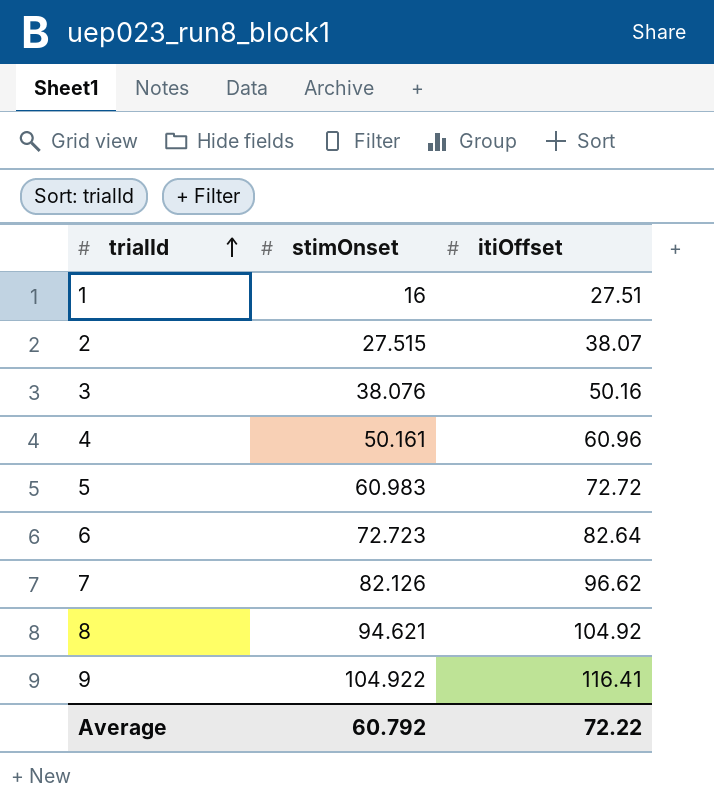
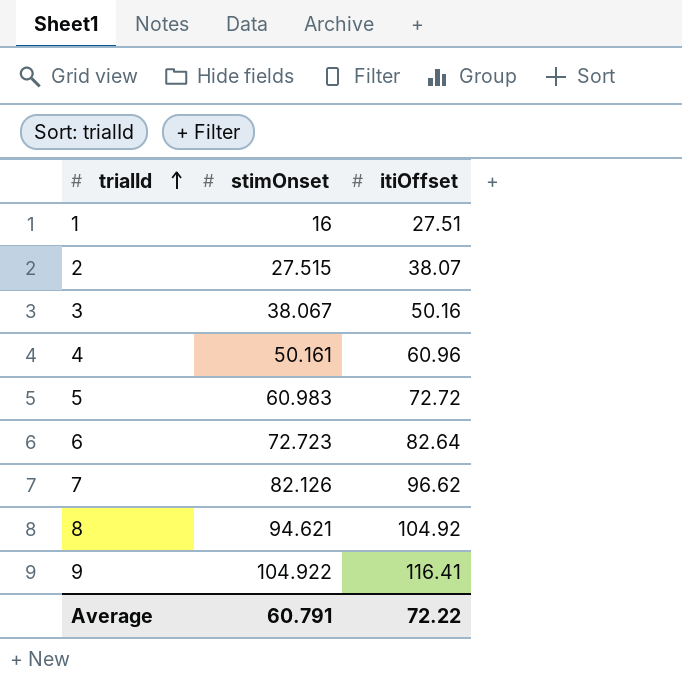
3 | stimOnset: 38.076 -> 38.067
Average | stimOnset: 60.792 -> 60.791

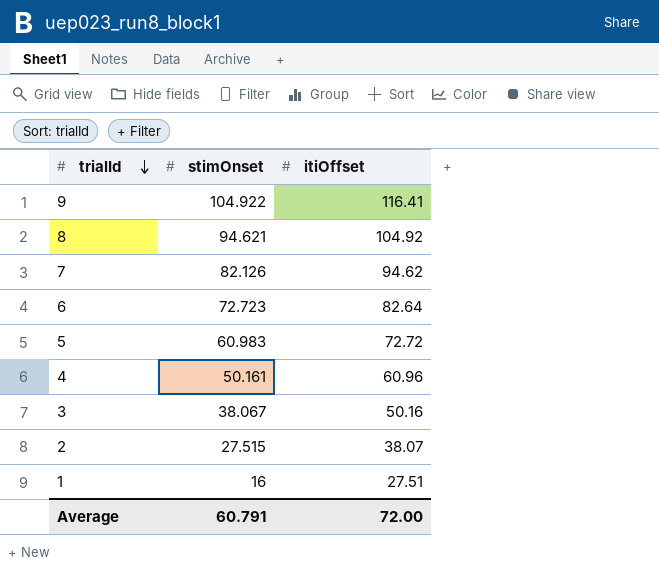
row order: trialId ascending -> trialId descending
7 | itiOffset: 96.62 -> 94.62
Average | itiOffset: 72.22 -> 72.00

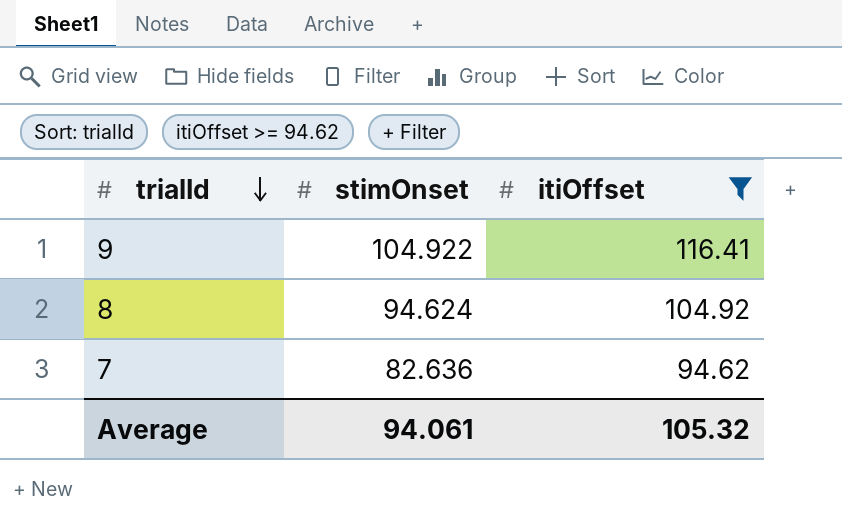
filter: none -> itiOffset >= 94.62
8 | stimOnset: 94.621 -> 94.624
7 | stimOnset: 82.126 -> 82.636
Average | stimOnset: 60.791 -> 94.061
Average | itiOffset: 72.00 -> 105.32

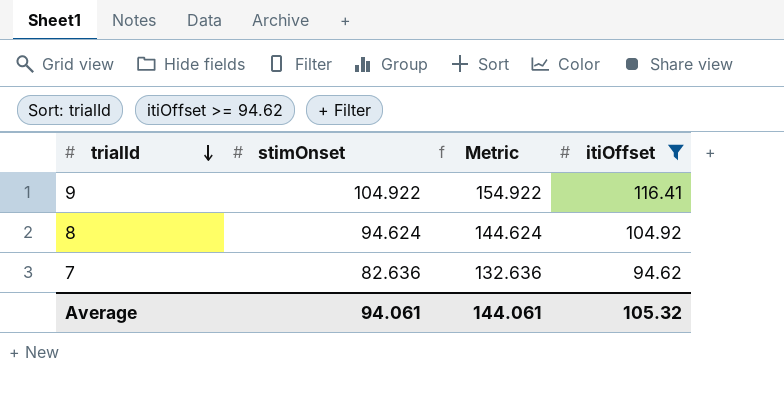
column Metric | formula: none -> [stimOnset] + 50

